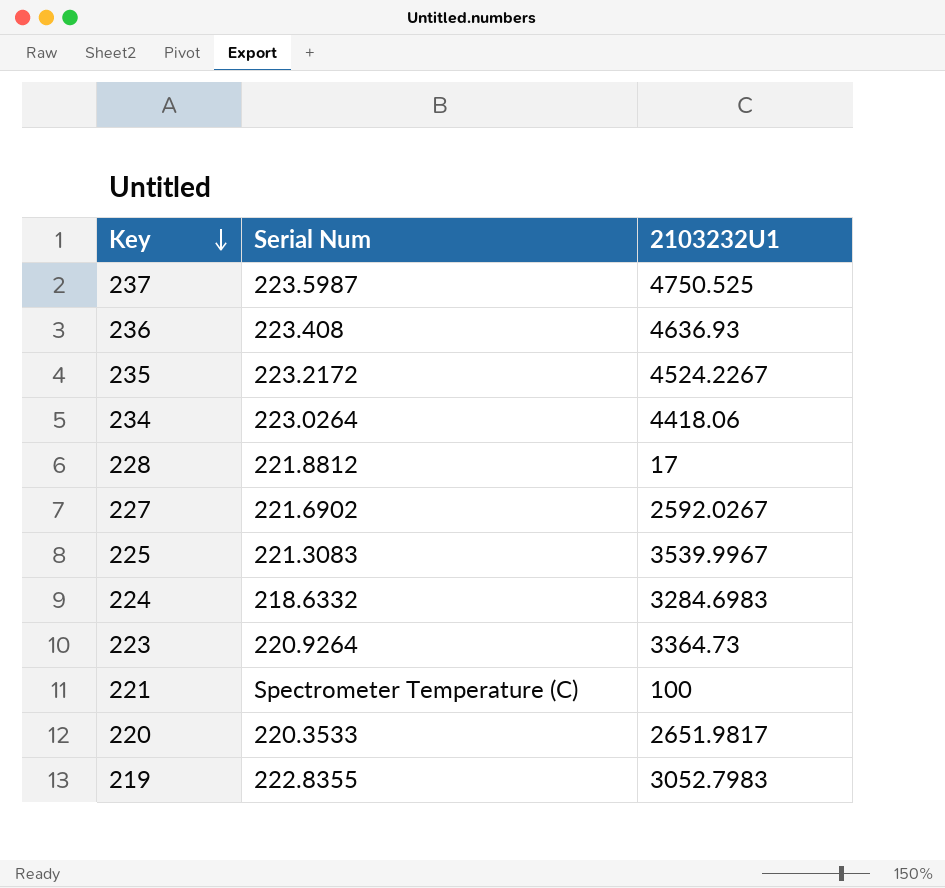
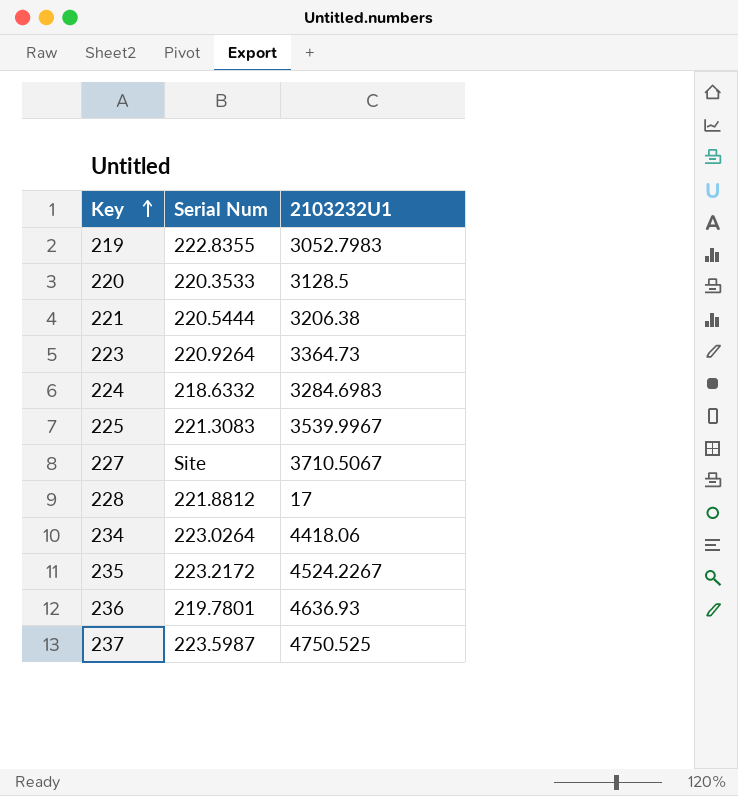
row order: Key descending -> Key ascending
220 | 2103232U1: 2651.9817 -> 3128.5
221 | Serial Num: Spectrometer Temperature (C) -> 220.5444
221 | 2103232U1: 100 -> 3206.38
227 | Serial Num: 221.6902 -> Site
227 | 2103232U1: 2592.0267 -> 3710.5067
236 | Serial Num: 223.408 -> 219.7801

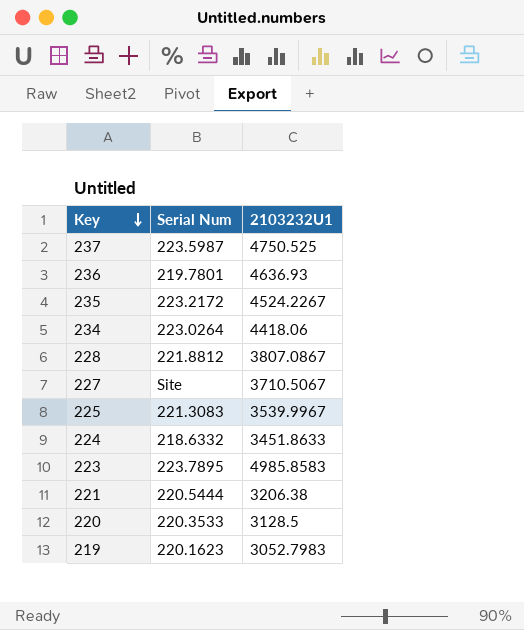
row order: Key ascending -> Key descending
228 | 2103232U1: 17 -> 3807.0867
224 | 2103232U1: 3284.6983 -> 3451.8633
223 | Serial Num: 220.9264 -> 223.7895
223 | 2103232U1: 3364.73 -> 4985.8583
219 | Serial Num: 222.8355 -> 220.1623

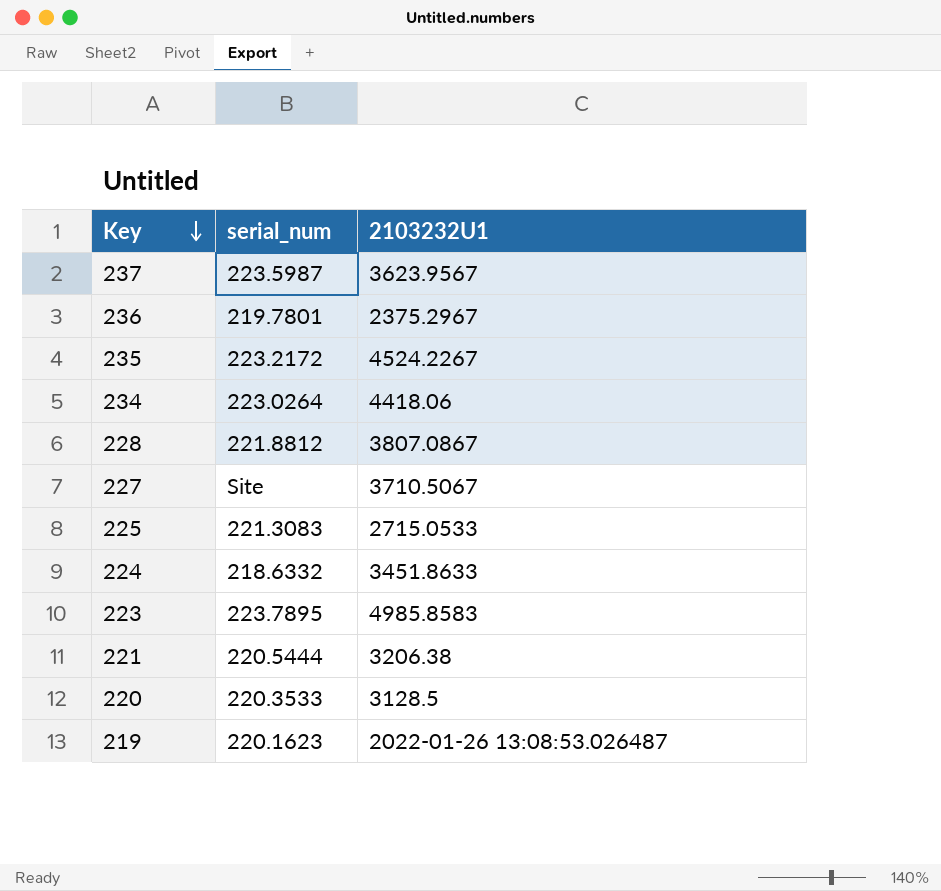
column name: Serial Num -> serial_num
237 | 2103232U1: 4750.525 -> 3623.9567
236 | 2103232U1: 4636.93 -> 2375.2967
225 | 2103232U1: 3539.9967 -> 2715.0533
219 | 2103232U1: 3052.7983 -> 2022-01-26 13:08:53.026487

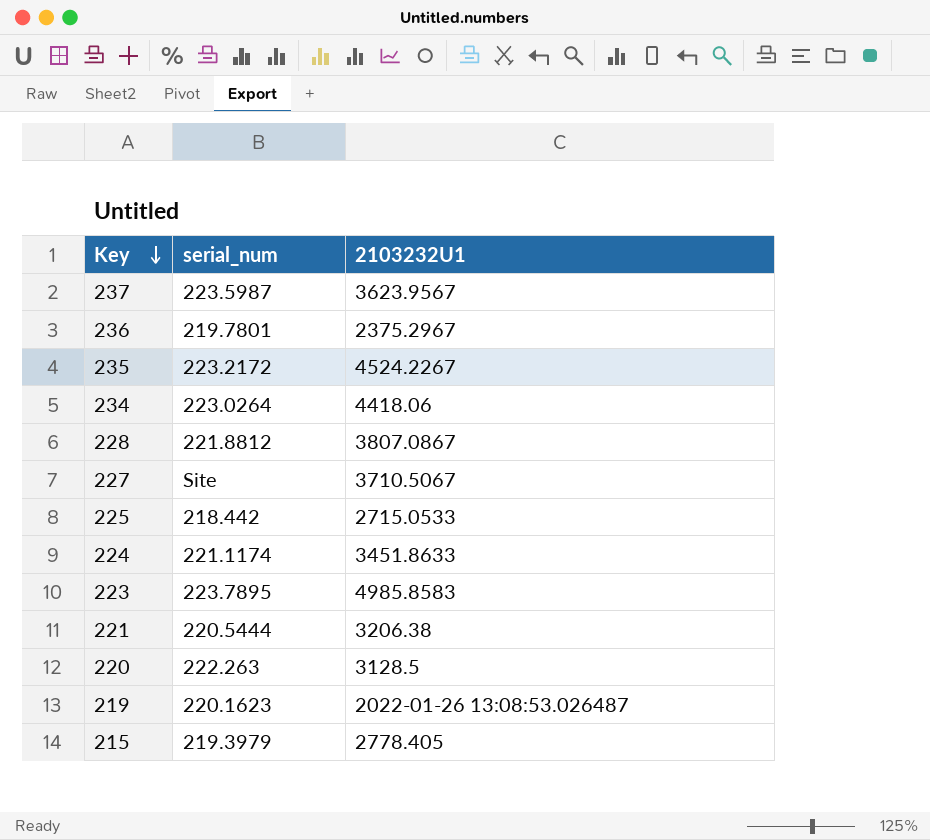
225 | serial_num: 221.3083 -> 218.442
224 | serial_num: 218.6332 -> 221.1174
220 | serial_num: 220.3533 -> 222.263
row 215: none -> 219.3979 | 2778.405

